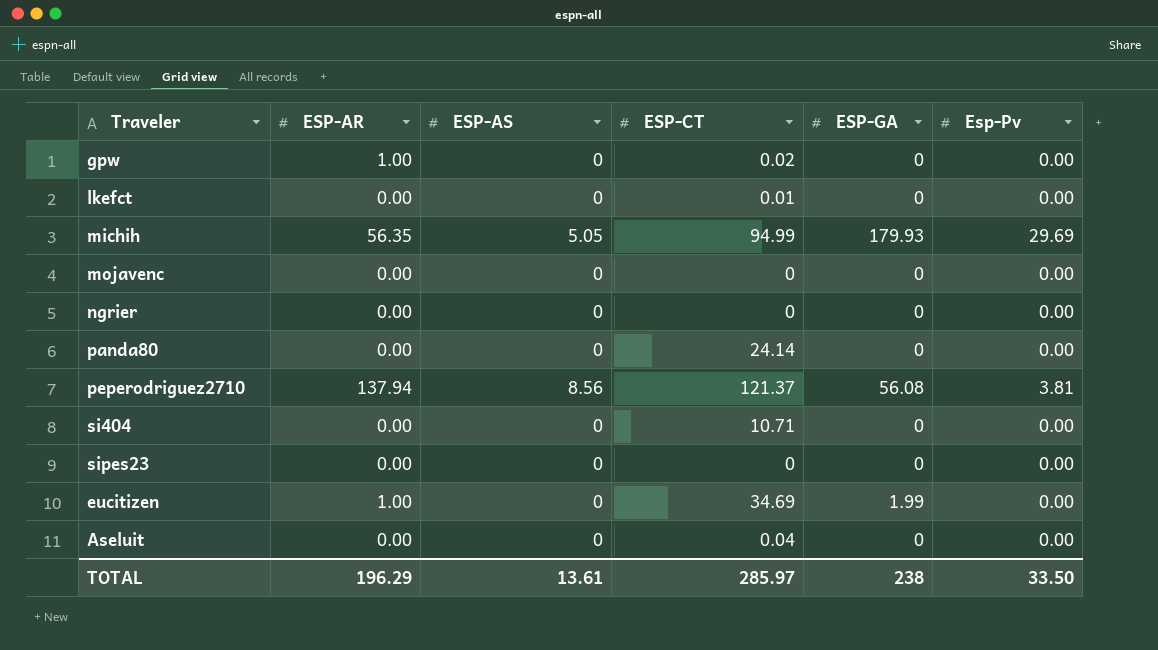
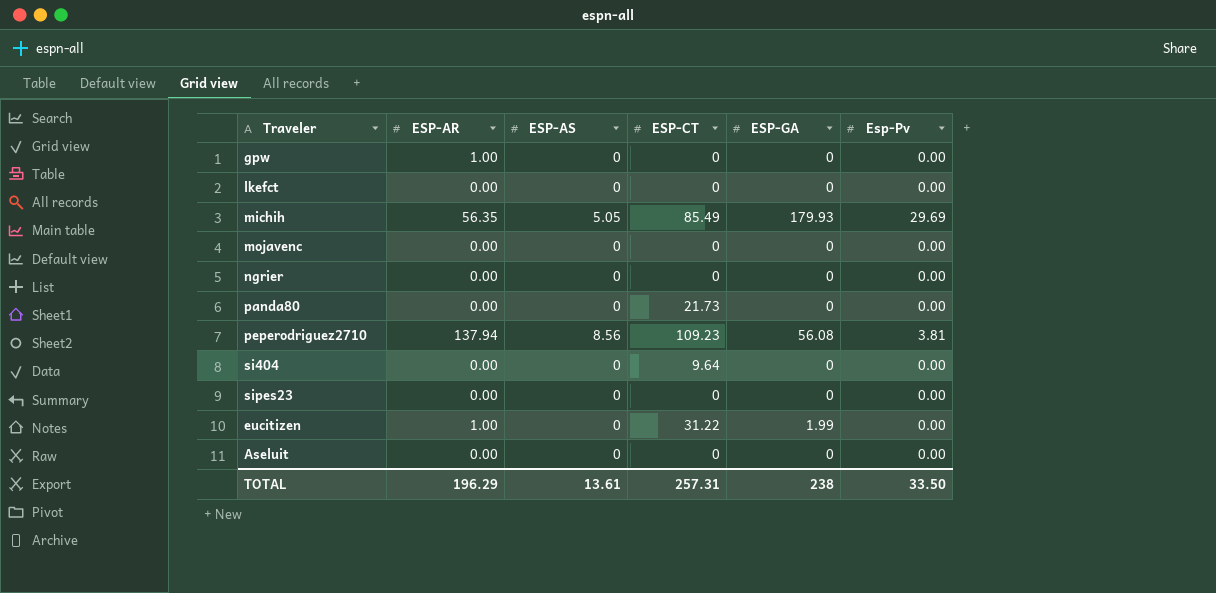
gpw | ESP-CT: 0.02 -> 0
lkefct | ESP-CT: 0.01 -> 0
michih | ESP-CT: 94.99 -> 85.49
panda80 | ESP-CT: 24.14 -> 21.73
peperodriguez2710 | ESP-CT: 121.37 -> 109.23
si404 | ESP-CT: 10.71 -> 9.64
eucitizen | ESP-CT: 34.69 -> 31.22
Aseluit | ESP-CT: 0.04 -> 0
TOTAL | ESP-CT: 285.97 -> 257.31

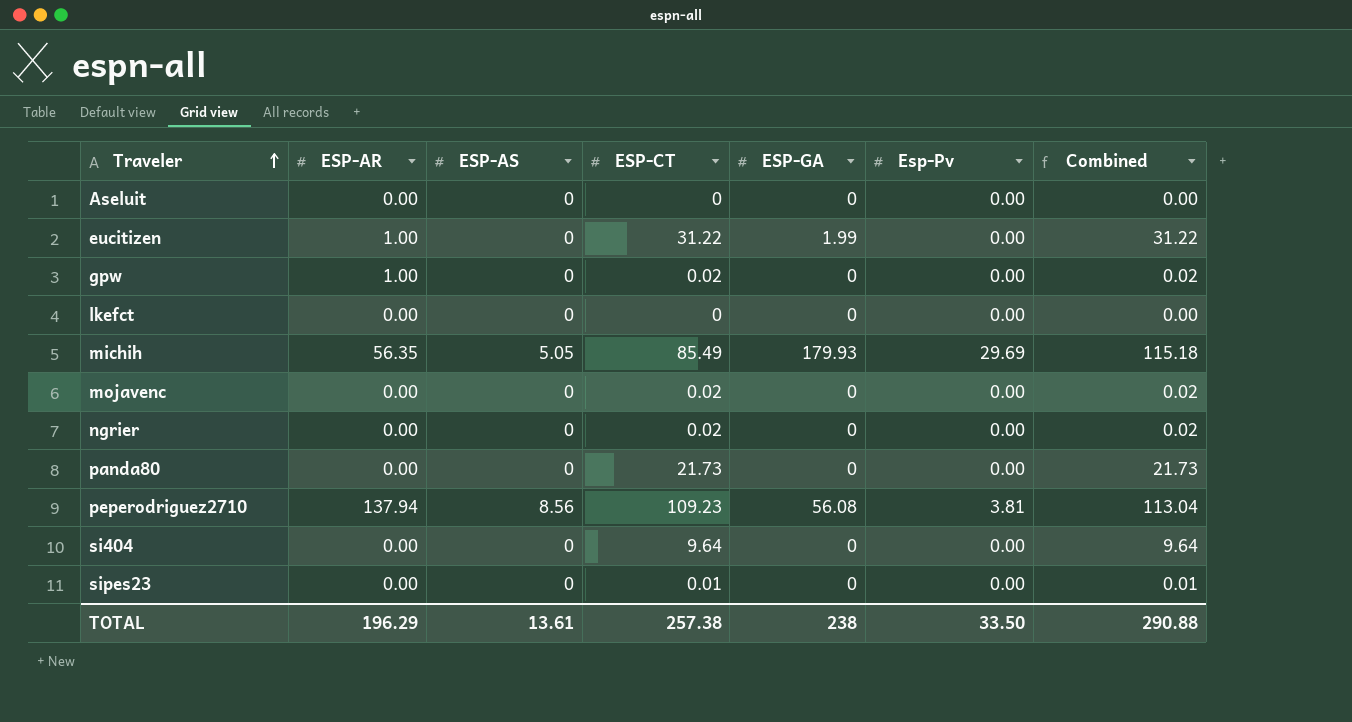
row order: none -> Traveler ascending
column Combined | formula: none -> [ESP-CT] + [Esp-Pv]
gpw | ESP-CT: 0 -> 0.02
mojavenc | ESP-CT: 0 -> 0.02
ngrier | ESP-CT: 0 -> 0.02
sipes23 | ESP-CT: 0 -> 0.01
TOTAL | ESP-CT: 257.31 -> 257.38

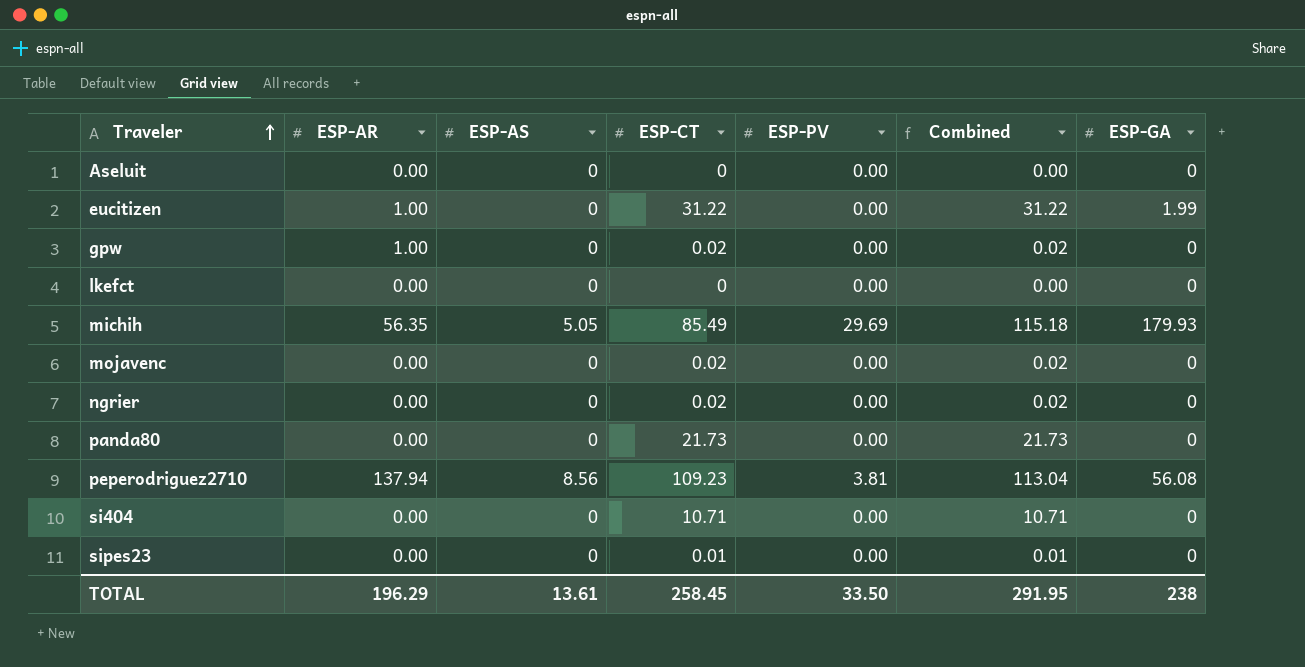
column name: Esp-Pv -> ESP-PV
column ESP-GA | position: 5 -> 7
si404 | ESP-CT: 9.64 -> 10.71
si404 | Combined: 9.64 -> 10.71
TOTAL | ESP-CT: 257.38 -> 258.45
TOTAL | Combined: 290.88 -> 291.95

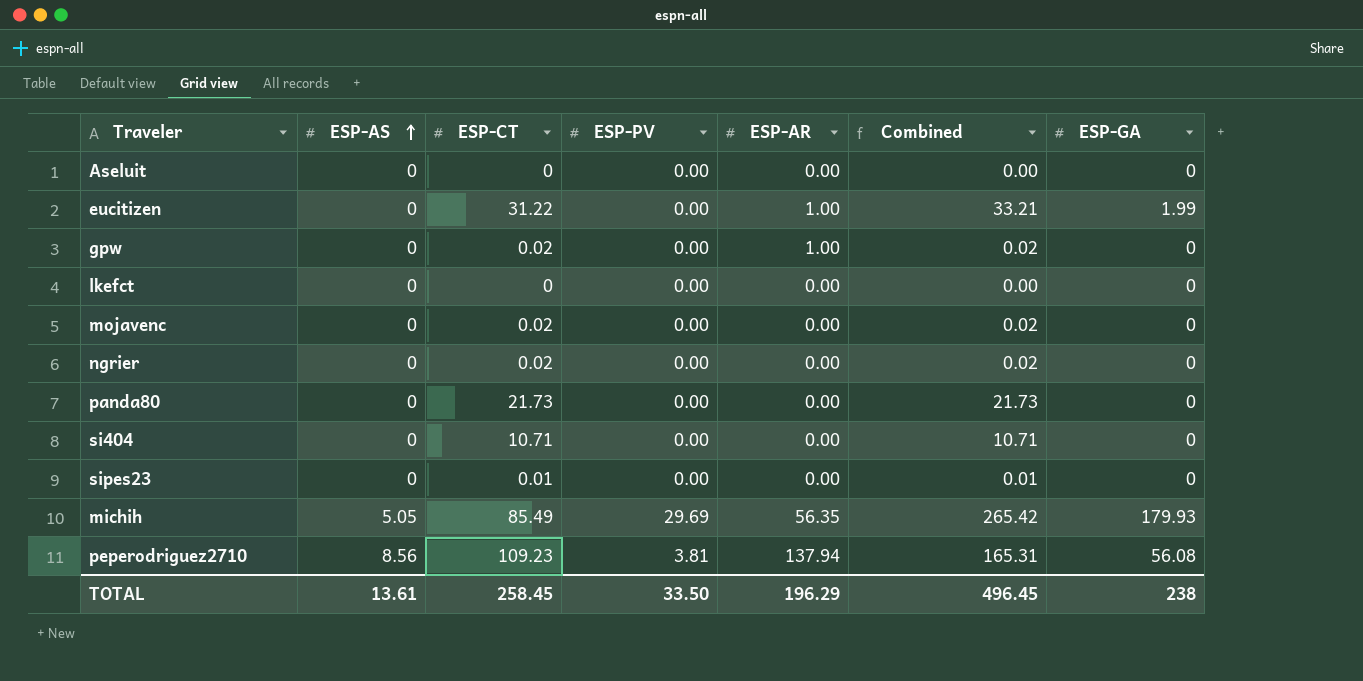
row order: Traveler ascending -> ESP-AS ascending
column ESP-AR | position: 2 -> 5
column Combined | formula: [ESP-CT] + [ESP-PV] -> [ESP-CT] + [ESP-GA]
TOTAL | Combined: 291.95 -> 496.45

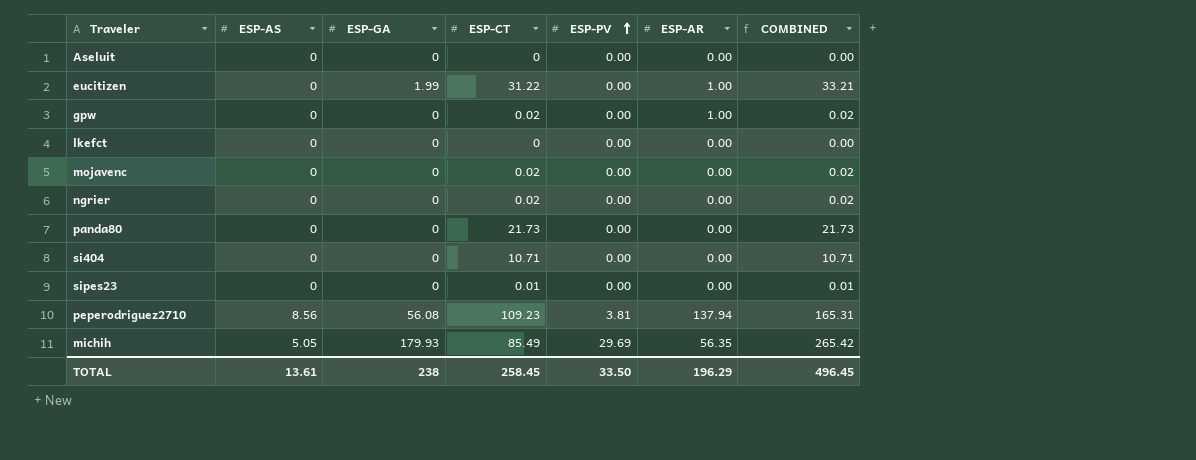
row order: ESP-AS ascending -> ESP-PV ascending
column ESP-GA | position: 7 -> 3
column name: Combined -> COMBINED

